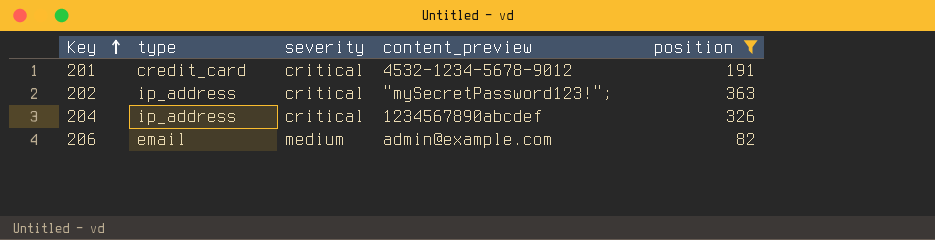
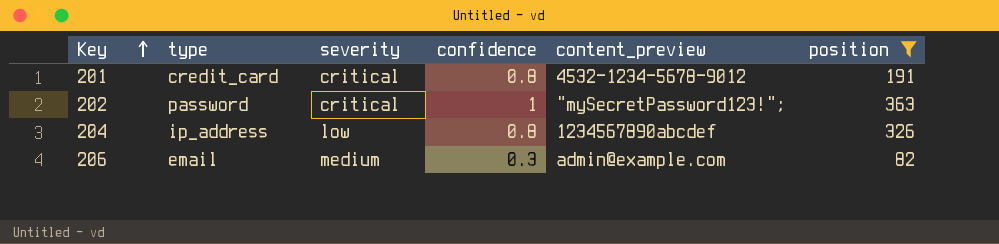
column confidence | position: none -> 4
202 | type: ip_address -> password
204 | severity: critical -> low

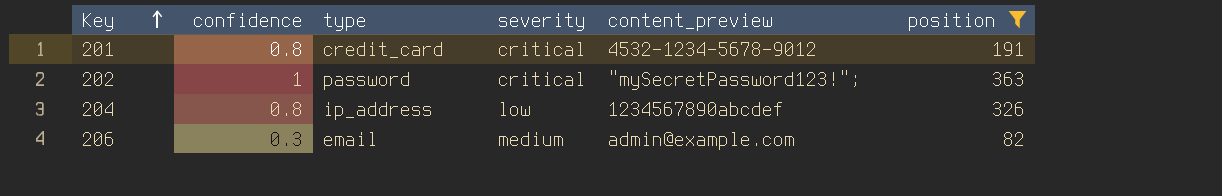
column confidence | position: 4 -> 2

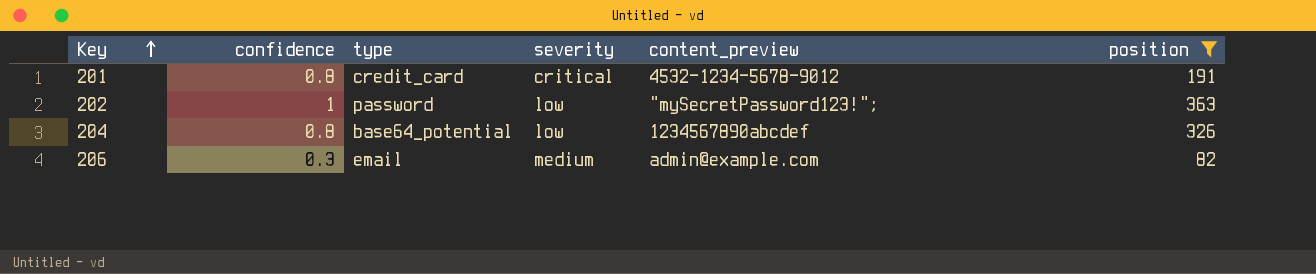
202 | severity: critical -> low
204 | type: ip_address -> base64_potential

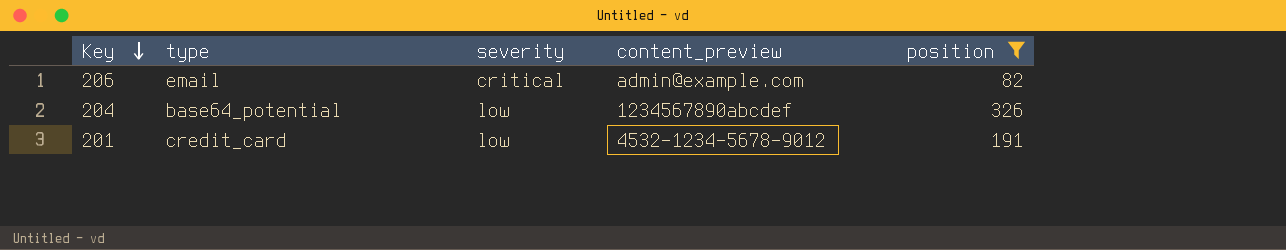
row order: Key ascending -> Key descending
column confidence | position: 2 -> none
row 202: 1 | password | low | "mySecretPassword123!"; | 363 -> none
206 | severity: medium -> critical
201 | severity: critical -> low

